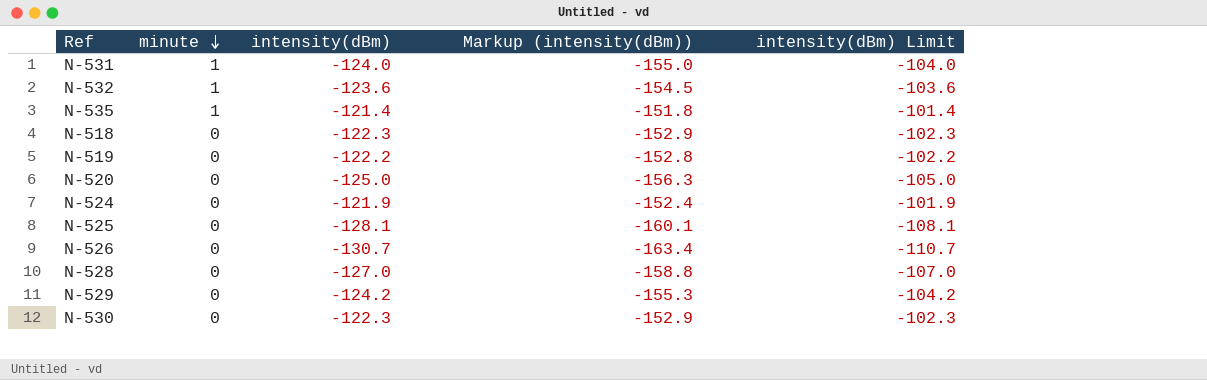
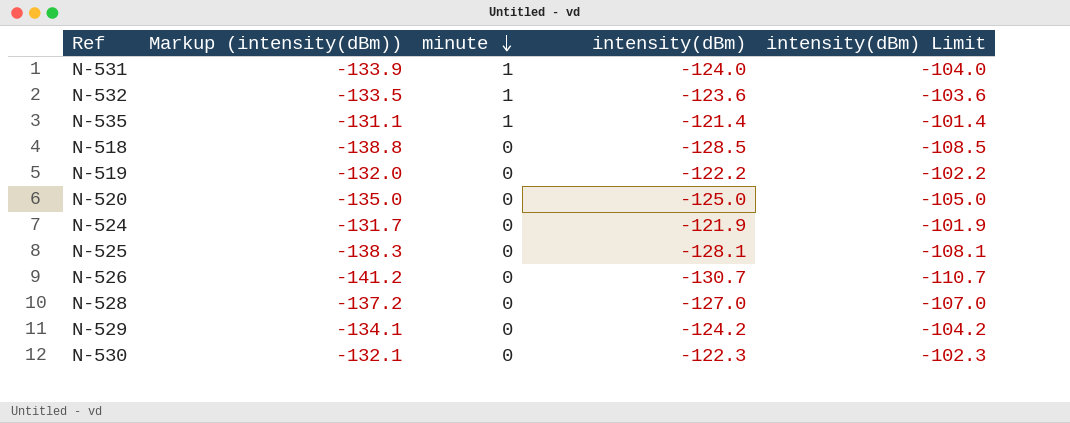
column Markup (intensity(dBm)) | formula: [intensity(dBm)] * 1.25 -> [intensity(dBm)] * 1.08
column Markup (intensity(dBm)) | position: 4 -> 2
N-518 | intensity(dBm): -122.3 -> -128.5
N-518 | intensity(dBm) Limit: -102.3 -> -108.5

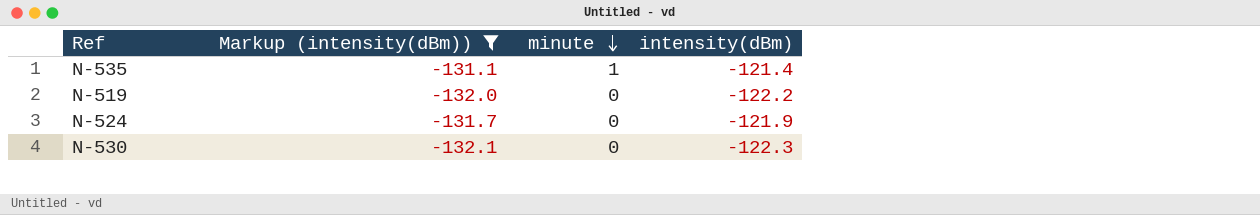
filter: none -> Markup (intensity(dBm)) >= -132.1
column intensity(dBm) Limit | formula: [intensity(dBm)] + 20 -> none

